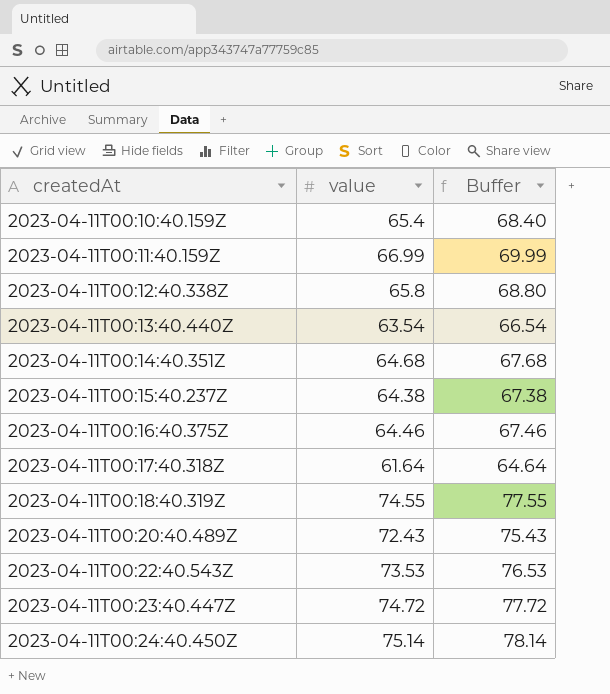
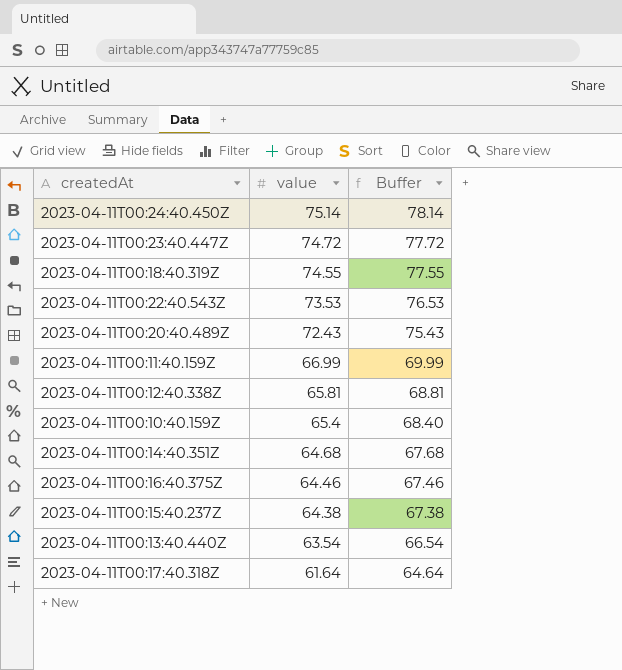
row order: createdAt ascending -> value descending
2023-04-11T00:12:40.338Z | value: 65.8 -> 65.81
2023-04-11T00:12:40.338Z | Buffer: 68.80 -> 68.81

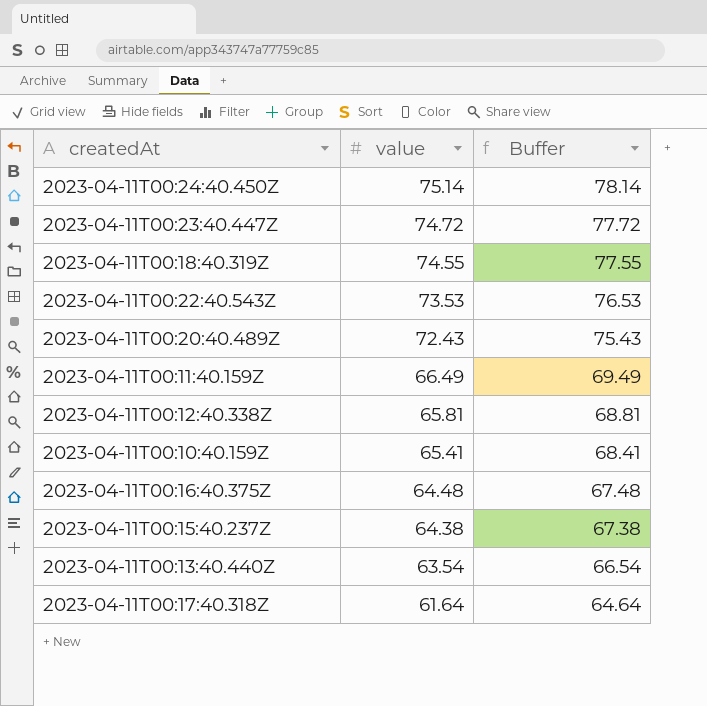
row 2023-04-11T00:14:40.351Z: 64.68 | 67.68 -> none
2023-04-11T00:11:40.159Z | value: 66.99 -> 66.49
2023-04-11T00:11:40.159Z | Buffer: 69.99 -> 69.49
2023-04-11T00:10:40.159Z | value: 65.4 -> 65.41
2023-04-11T00:10:40.159Z | Buffer: 68.40 -> 68.41
2023-04-11T00:16:40.375Z | value: 64.46 -> 64.48
2023-04-11T00:16:40.375Z | Buffer: 67.46 -> 67.48

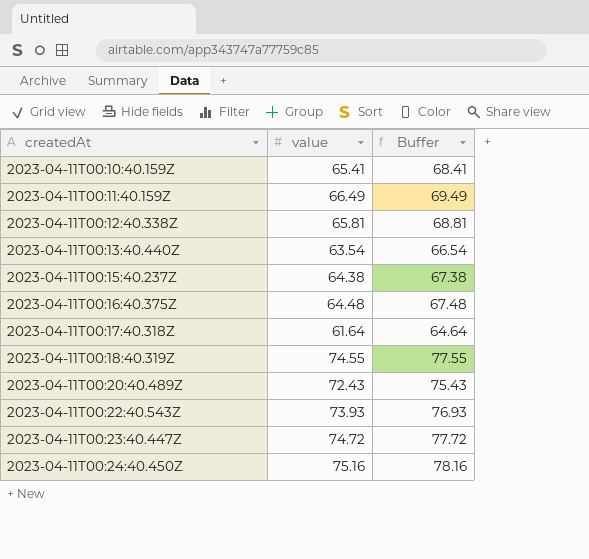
row order: value descending -> createdAt ascending
2023-04-11T00:22:40.543Z | value: 73.53 -> 73.93
2023-04-11T00:22:40.543Z | Buffer: 76.53 -> 76.93
2023-04-11T00:24:40.450Z | value: 75.14 -> 75.16
2023-04-11T00:24:40.450Z | Buffer: 78.14 -> 78.16

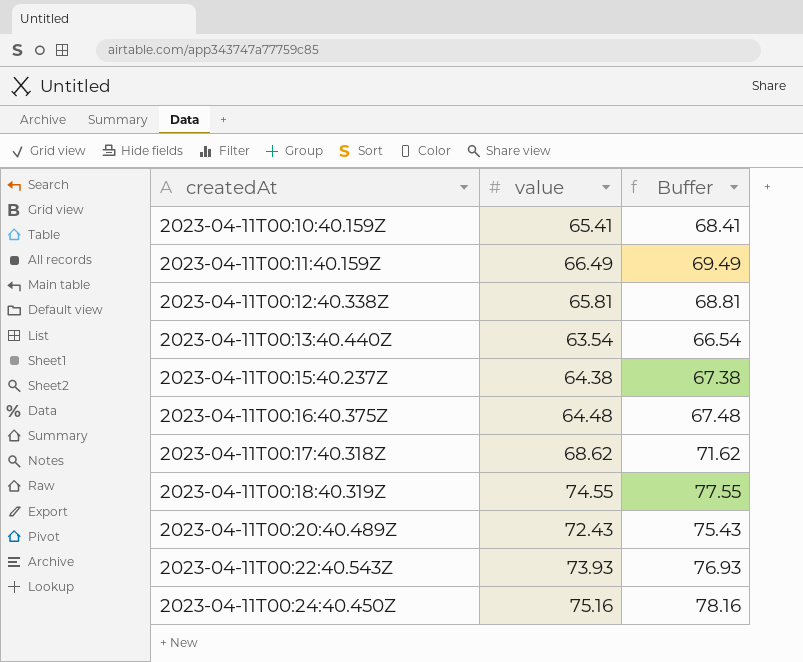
row 2023-04-11T00:23:40.447Z: 74.72 | 77.72 -> none
2023-04-11T00:17:40.318Z | value: 61.64 -> 68.62
2023-04-11T00:17:40.318Z | Buffer: 64.64 -> 71.62

